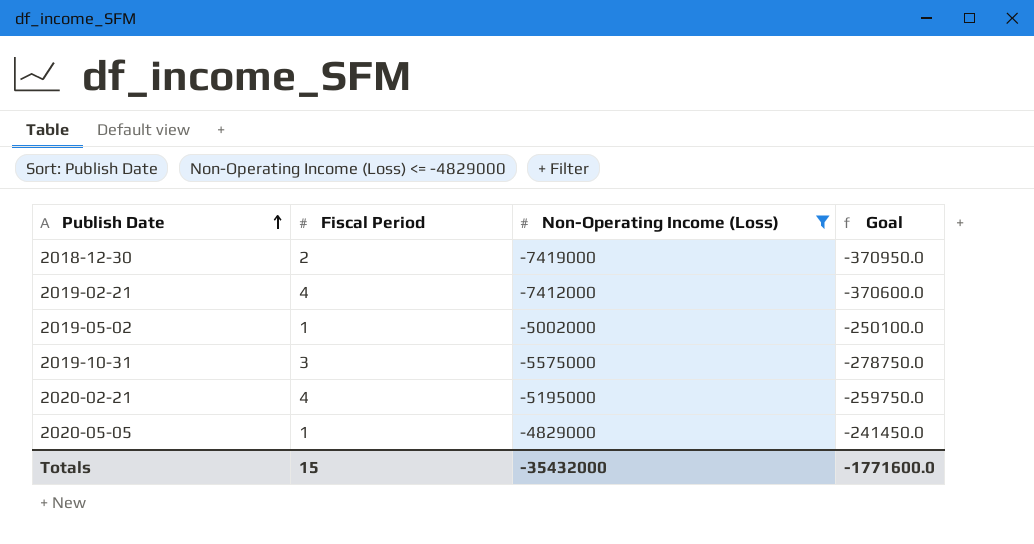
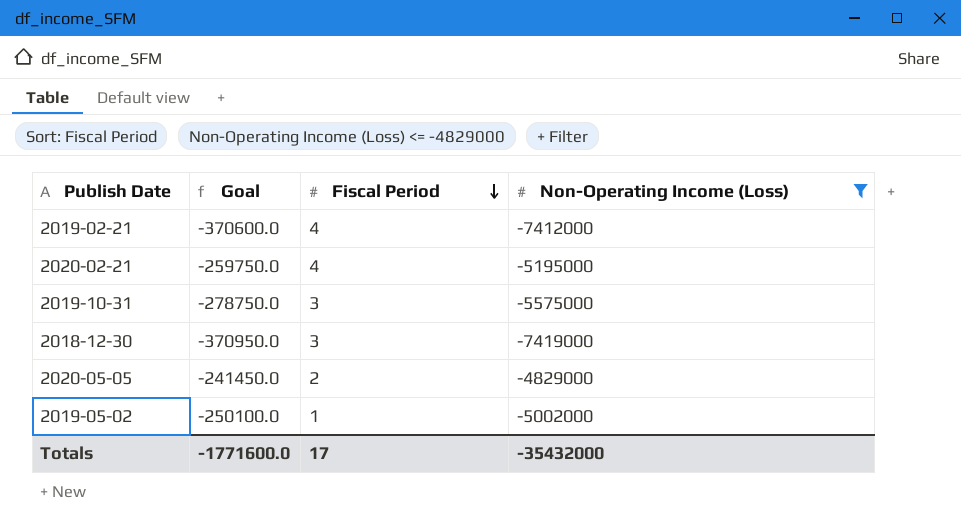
row order: Publish Date ascending -> Fiscal Period descending
column Goal | position: 4 -> 2
2018-12-30 | Fiscal Period: 2 -> 3
2020-05-05 | Fiscal Period: 1 -> 2
Totals | Fiscal Period: 15 -> 17

